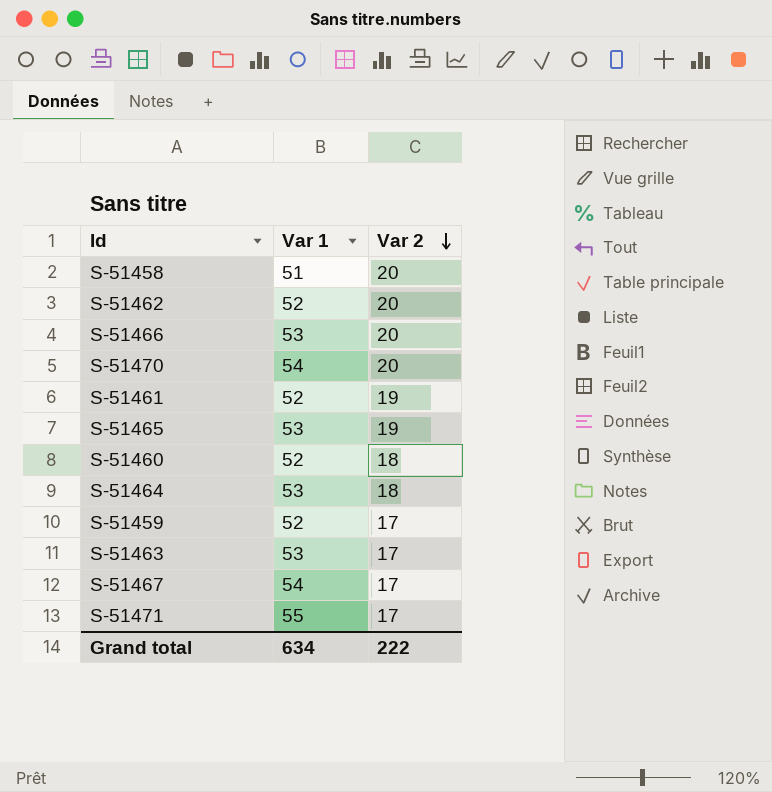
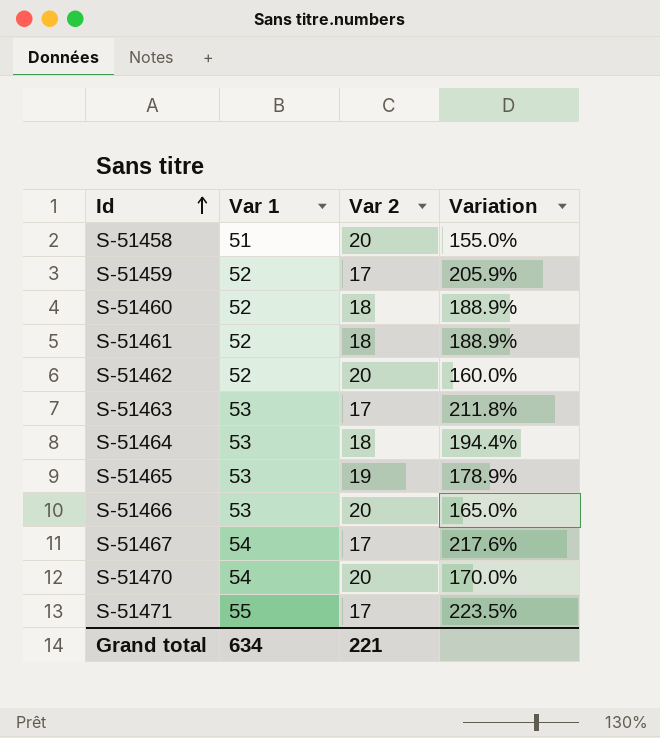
row order: Var 2 descending -> Id ascending
column Variation | formula: none -> ([Var 1] - [Var 2]) / [Var 2]
S-51461 | Var 2: 19 -> 18
Grand total | Var 2: 222 -> 221

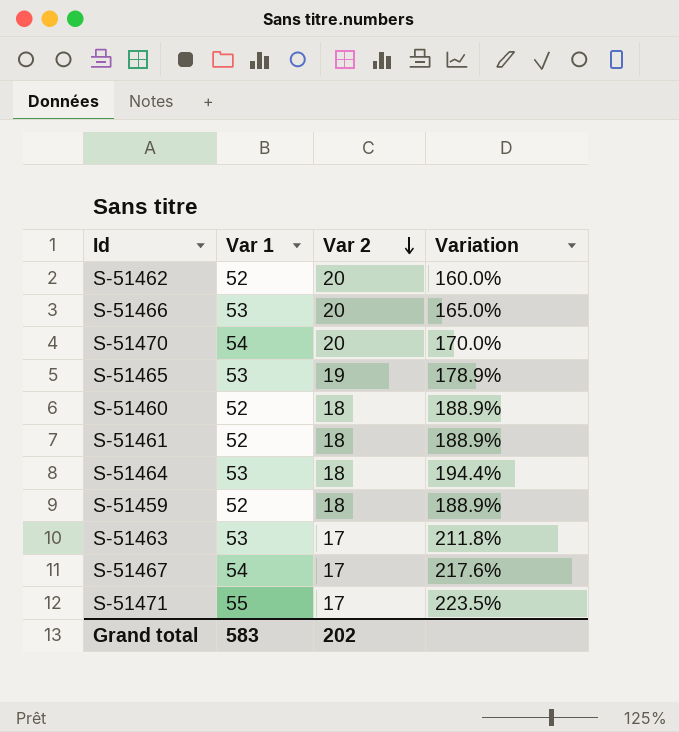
row order: Id ascending -> Var 2 descending
row S-51458: 51 | 20 | 155.0% -> none
S-51459 | Var 2: 17 -> 18
S-51459 | Variation: 205.9% -> 188.9%
Grand total | Var 1: 634 -> 583
Grand total | Var 2: 221 -> 202

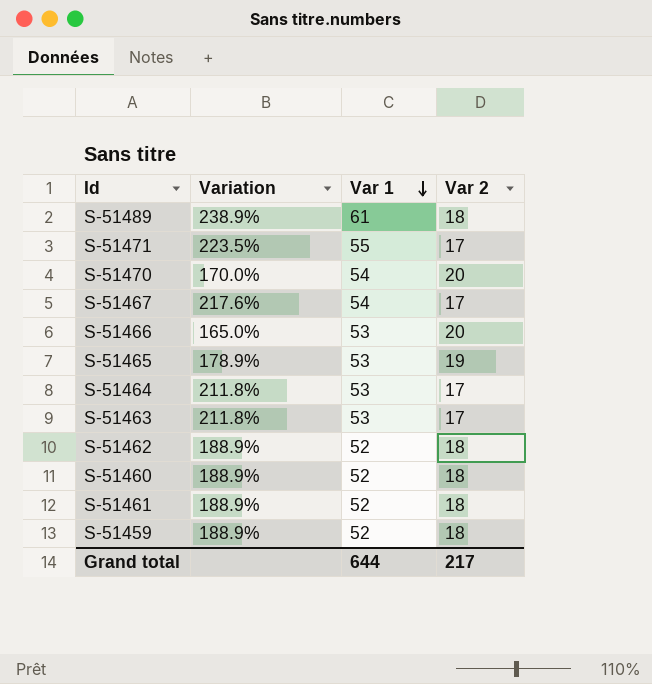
row order: Var 2 descending -> Var 1 descending
column Variation | position: 4 -> 2
row S-51489: none -> 238.9% | 61 | 18
S-51464 | Variation: 194.4% -> 211.8%
S-51464 | Var 2: 18 -> 17
S-51462 | Variation: 160.0% -> 188.9%
S-51462 | Var 2: 20 -> 18
Grand total | Var 1: 583 -> 644
Grand total | Var 2: 202 -> 217

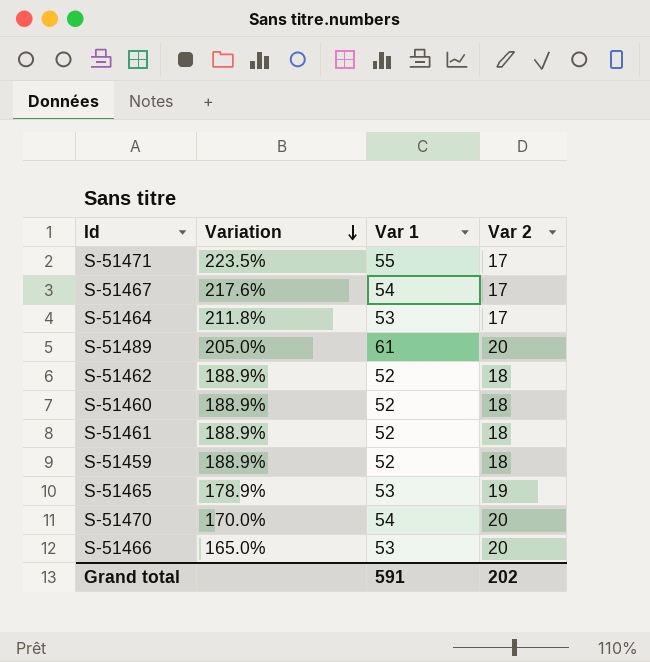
row order: Var 1 descending -> Variation descending
row S-51463: 211.8% | 53 | 17 -> none
S-51489 | Variation: 238.9% -> 205.0%
S-51489 | Var 2: 18 -> 20
Grand total | Var 1: 644 -> 591
Grand total | Var 2: 217 -> 202

